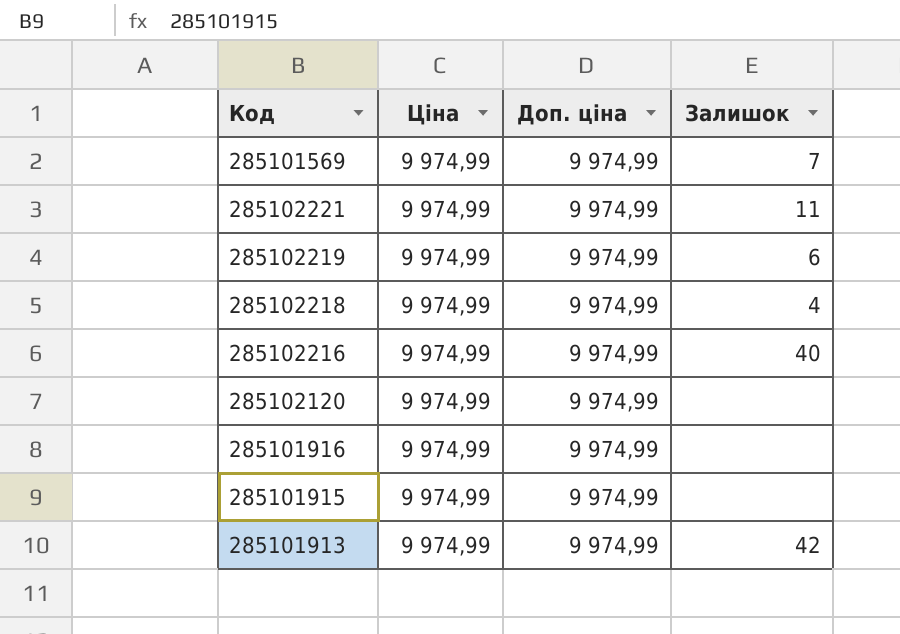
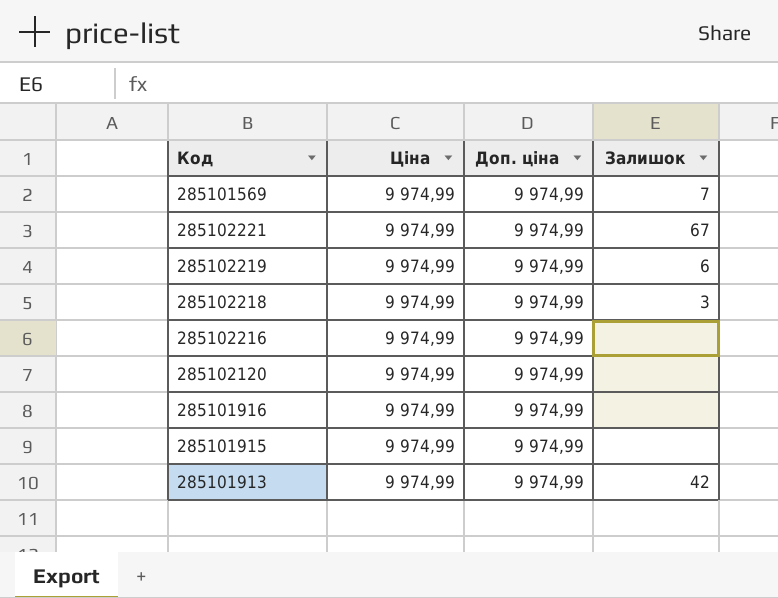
285102221 | Залишок: 11 -> 67
285102218 | Залишок: 4 -> 3
285102216 | Залишок: 40 -> none

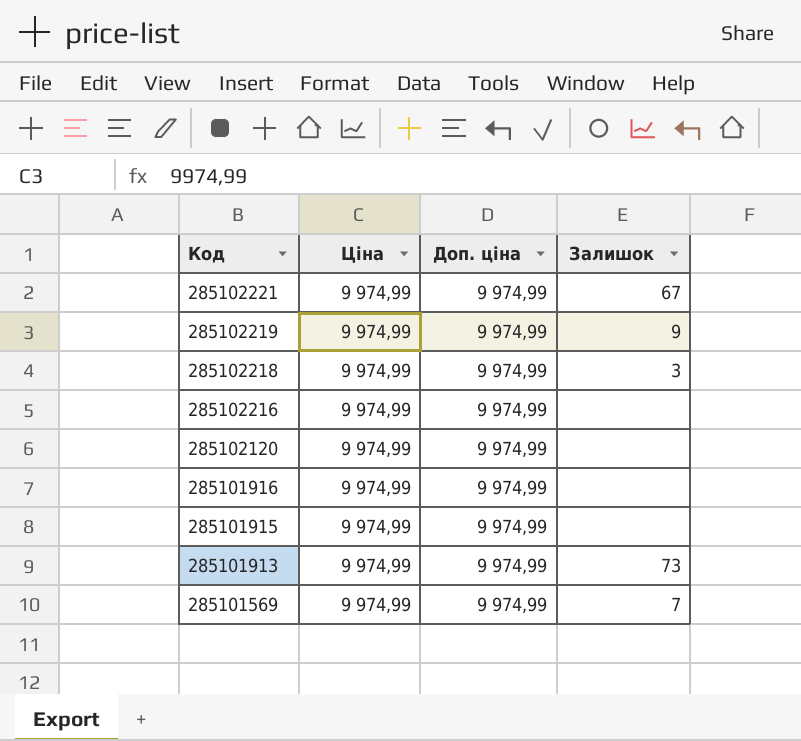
row order: none -> Код descending
285102219 | Залишок: 6 -> 9
285101913 | Залишок: 42 -> 73

